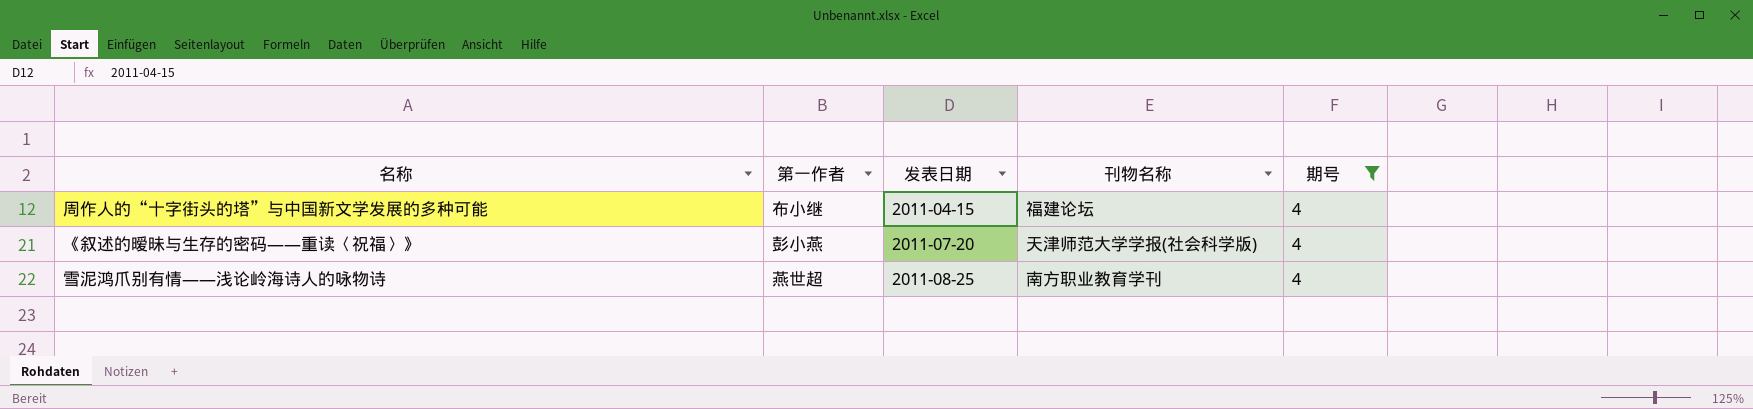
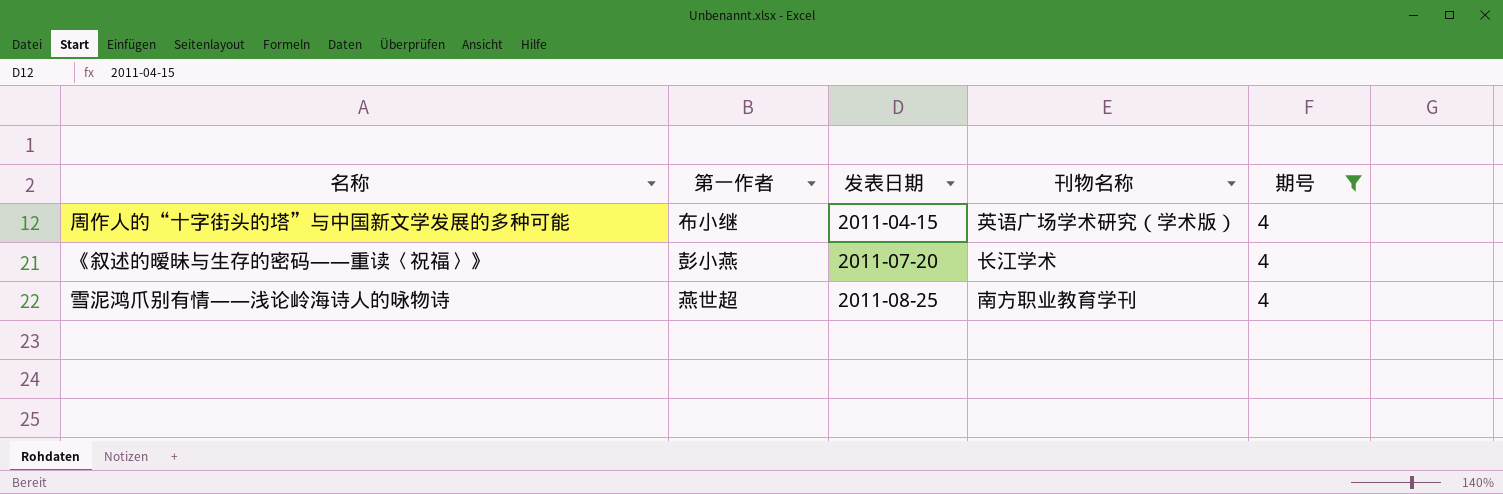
周作人的“十字街头的塔”与中国新文学发展的多种可能 | 刊物名称: 福建论坛 -> 英语广场学术研究（学术版）
《叙述的暧昧与生存的密码——重读〈祝福〉》 | 刊物名称: 天津师范大学学报(社会科学版) -> 长江学术

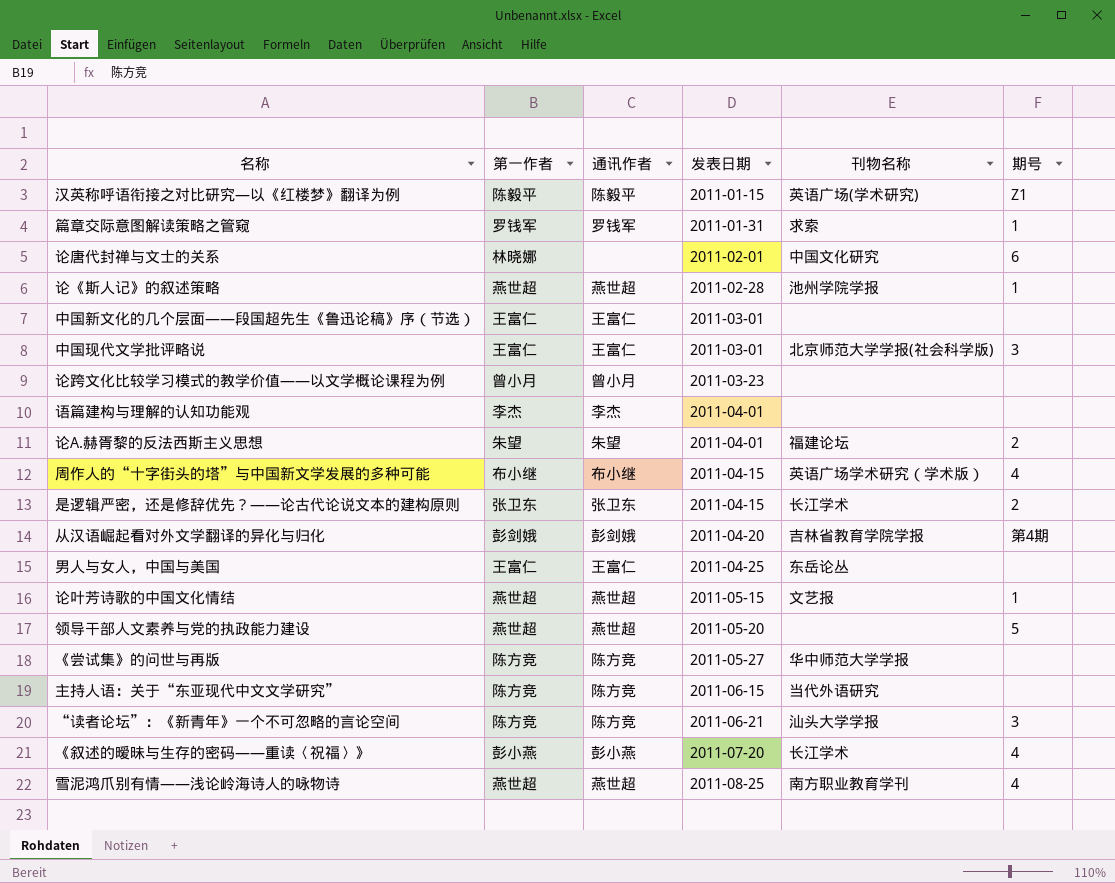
filter: 期号 = 4 -> none
column 通讯作者 | position: none -> 3

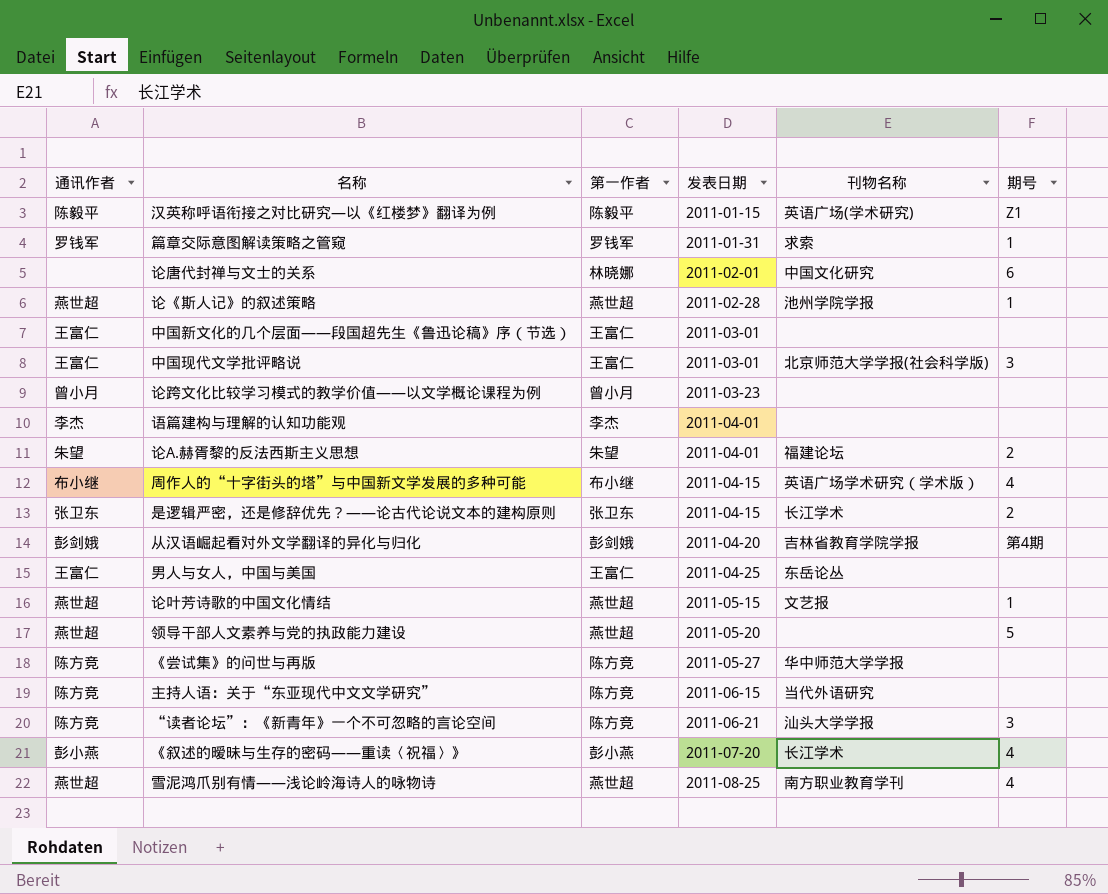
column 通讯作者 | position: 3 -> 1

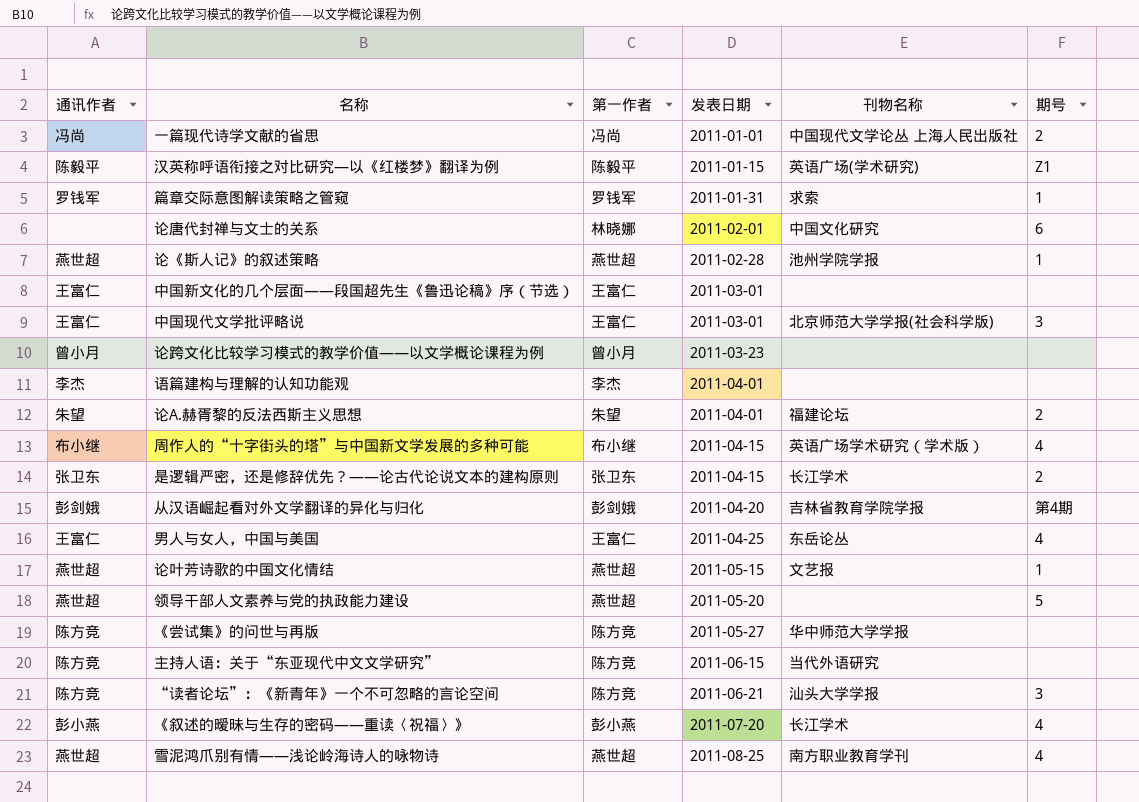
row 一篇现代诗学文献的省思: none -> 冯尚 | 冯尚 | 2011-01-01 | 中国现代文学论丛 上海人民出版社 | 2
男人与女人，中国与美国 | 期号: none -> 4

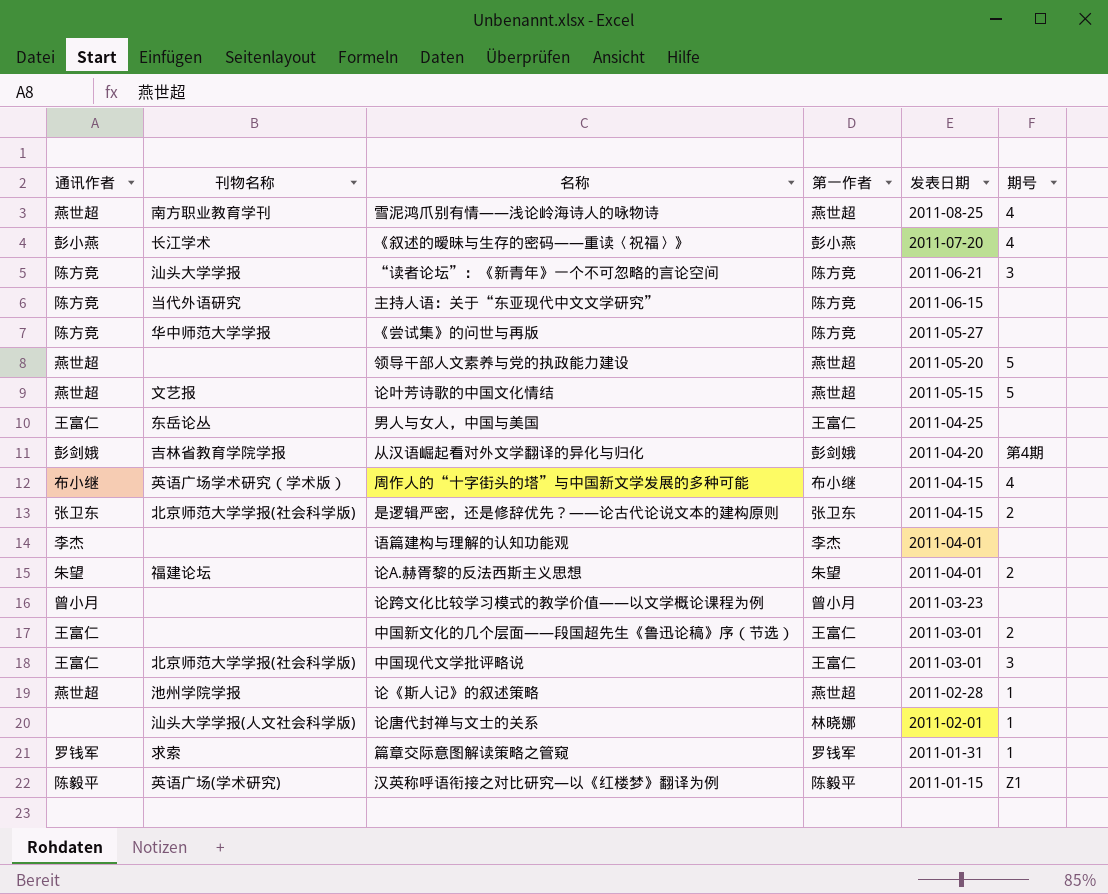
row order: 发表日期 ascending -> 发表日期 descending
column 刊物名称 | position: 5 -> 2
row 一篇现代诗学文献的省思: 冯尚 | 冯尚 | 2011-01-01 | 中国现代文学论丛 上海人民出版社 | 2 -> none
论叶芳诗歌的中国文化情结 | 期号: 1 -> 5
男人与女人，中国与美国 | 期号: 4 -> none
是逻辑严密，还是修辞优先？——论古代论说文本的建构原则 | 刊物名称: 长江学术 -> 北京师范大学学报(社会科学版)
中国新文化的几个层面——段国超先生《鲁迅论稿》序（节选） | 期号: none -> 2
论唐代封禅与文士的关系 | 刊物名称: 中国文化研究 -> 汕头大学学报(人文社会科学版)
论唐代封禅与文士的关系 | 期号: 6 -> 1

